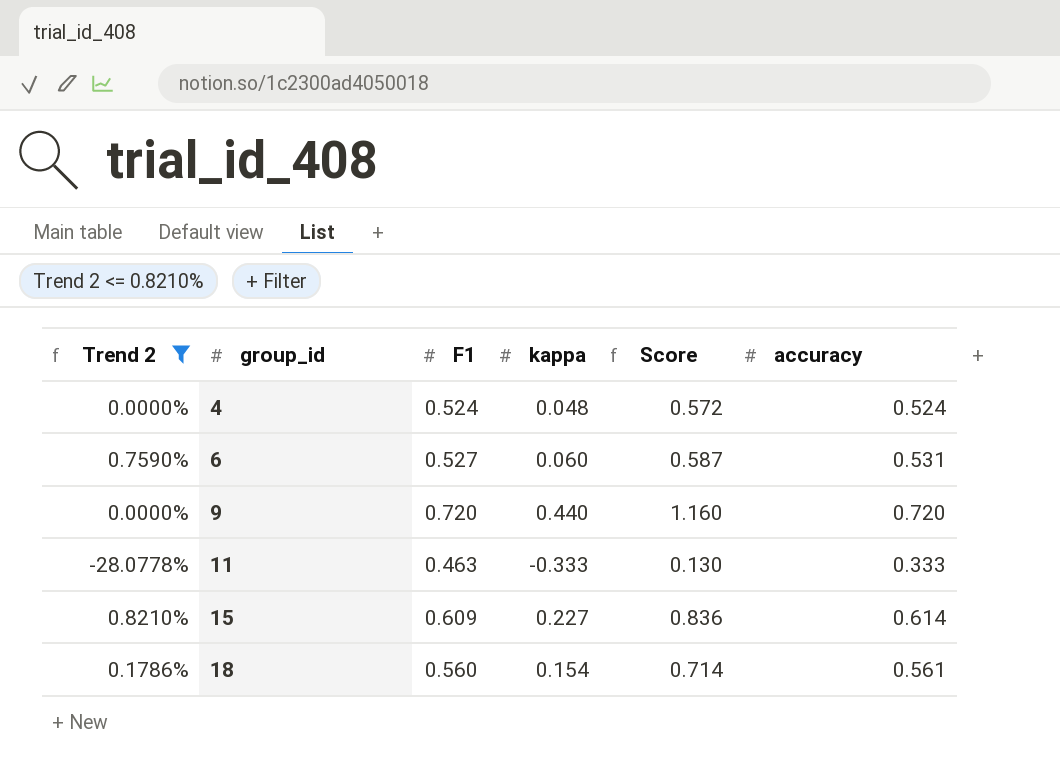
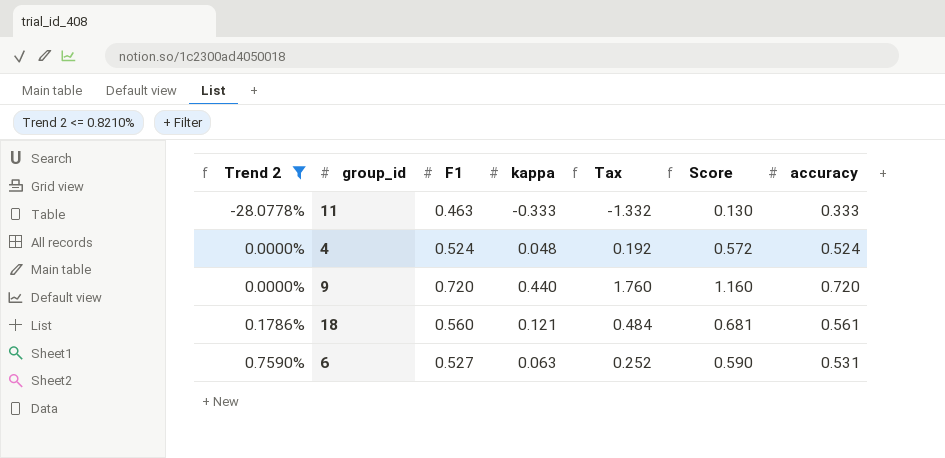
row order: group_id ascending -> Trend 2 ascending
column Tax | formula: none -> [kappa] * 4
row 15: 0.8210% | 0.609 | 0.227 | 0.836 | 0.614 -> none
18 | kappa: 0.154 -> 0.121
18 | Score: 0.714 -> 0.681
6 | kappa: 0.060 -> 0.063
6 | Score: 0.587 -> 0.590

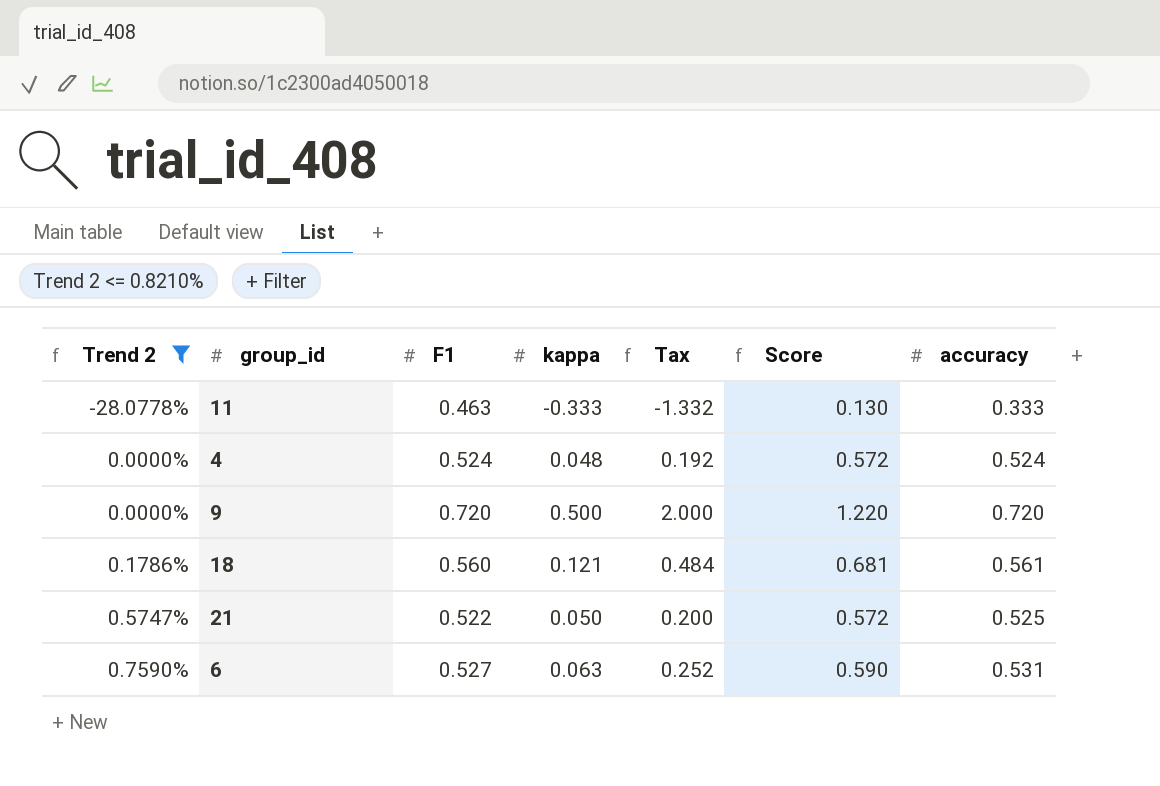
9 | kappa: 0.440 -> 0.500
9 | Tax: 1.760 -> 2.000
9 | Score: 1.160 -> 1.220
row 21: none -> 0.5747% | 0.522 | 0.050 | 0.200 | 0.572 | 0.525

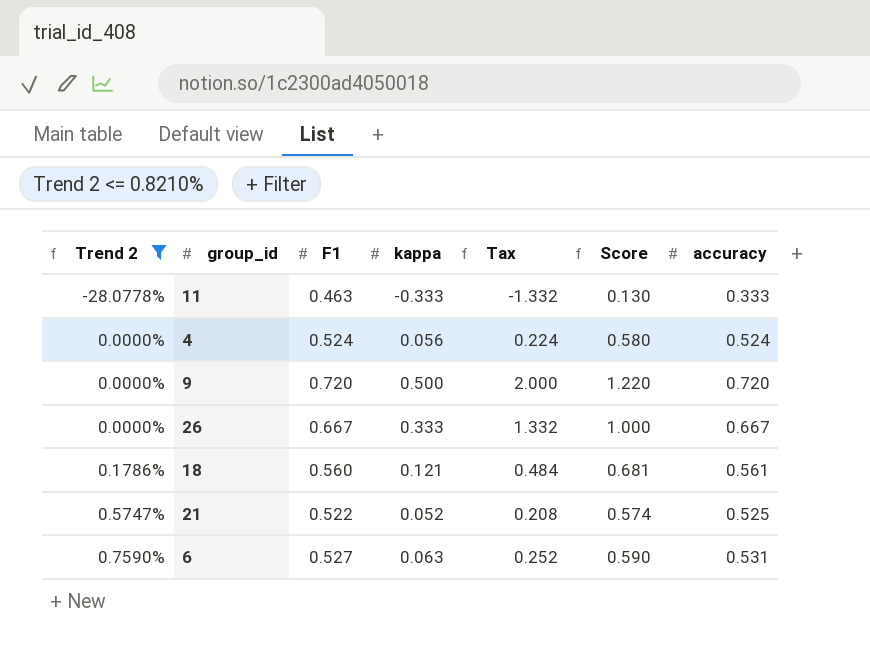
4 | kappa: 0.048 -> 0.056
4 | Tax: 0.192 -> 0.224
4 | Score: 0.572 -> 0.580
row 26: none -> 0.0000% | 0.667 | 0.333 | 1.332 | 1.000 | 0.667
21 | kappa: 0.050 -> 0.052
21 | Tax: 0.200 -> 0.208
21 | Score: 0.572 -> 0.574

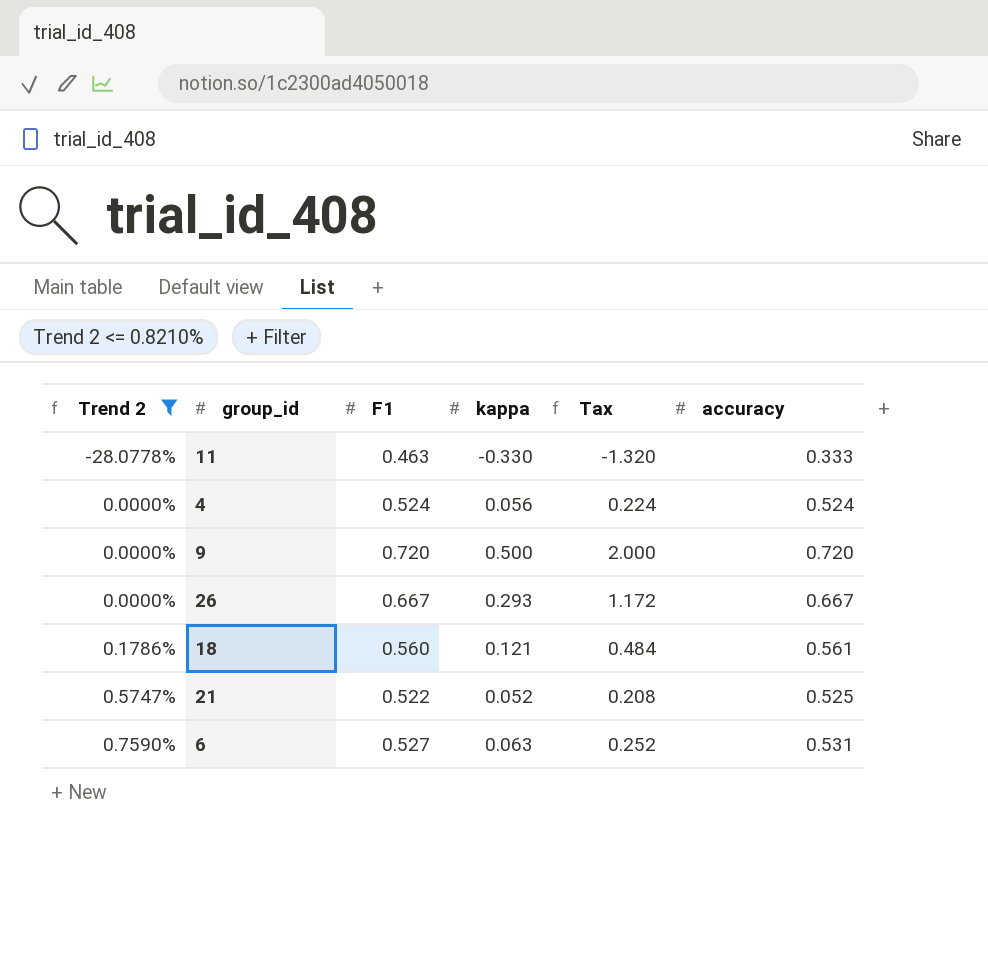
column Score | formula: [F1] + [kappa] -> none
11 | kappa: -0.333 -> -0.330
11 | Tax: -1.332 -> -1.320
26 | kappa: 0.333 -> 0.293
26 | Tax: 1.332 -> 1.172

